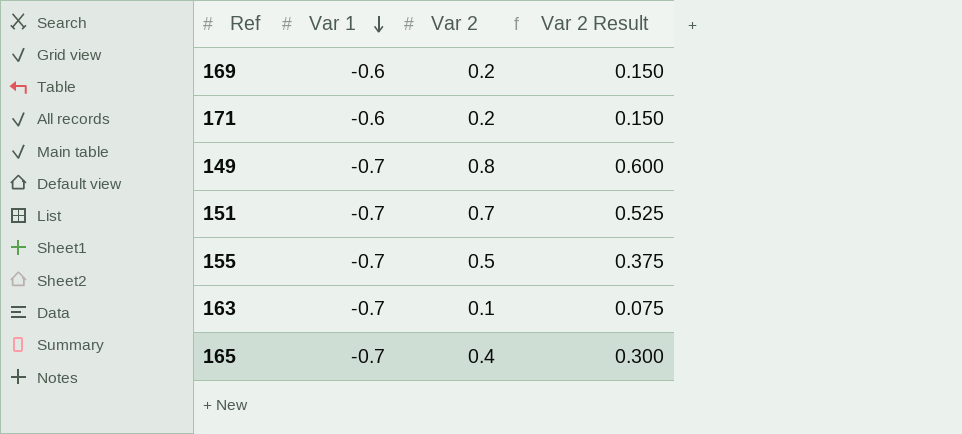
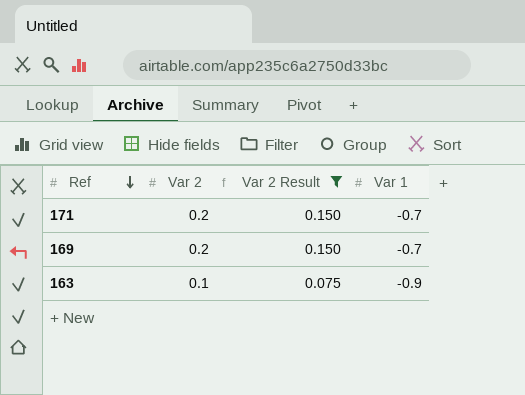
filter: none -> Var 2 Result <= 0.150
row order: Var 1 descending -> Ref descending
column Var 1 | position: 2 -> 4
171 | Var 1: -0.6 -> -0.7
169 | Var 1: -0.6 -> -0.7
163 | Var 1: -0.7 -> -0.9

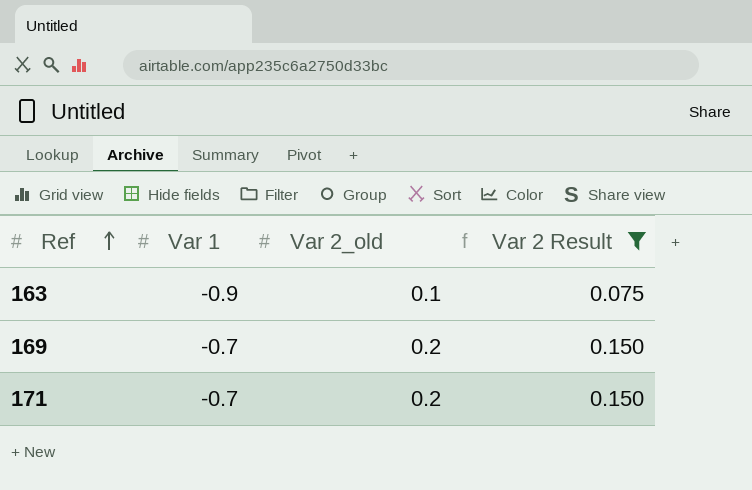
row order: Ref descending -> Ref ascending
column Var 1 | position: 4 -> 2
column name: Var 2 -> Var 2_old

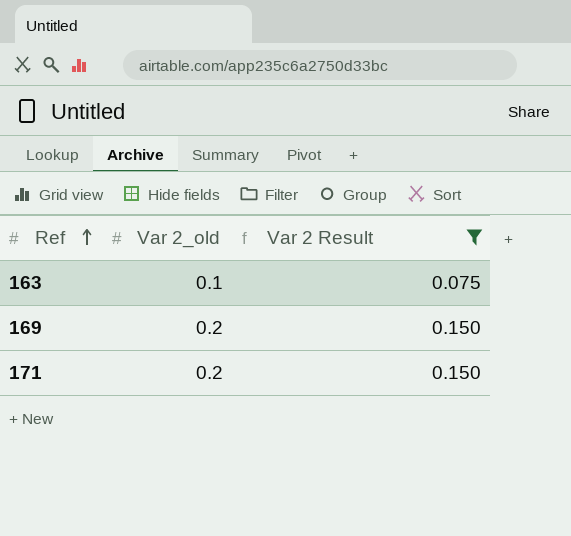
column Var 1 | position: 2 -> none

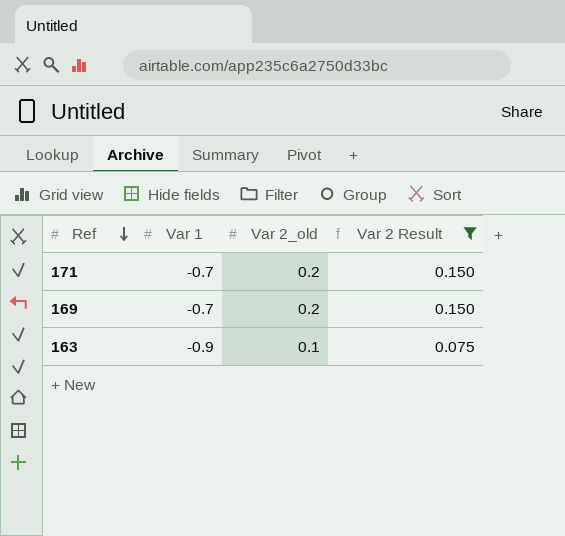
row order: Ref ascending -> Ref descending
column Var 1 | position: none -> 2

